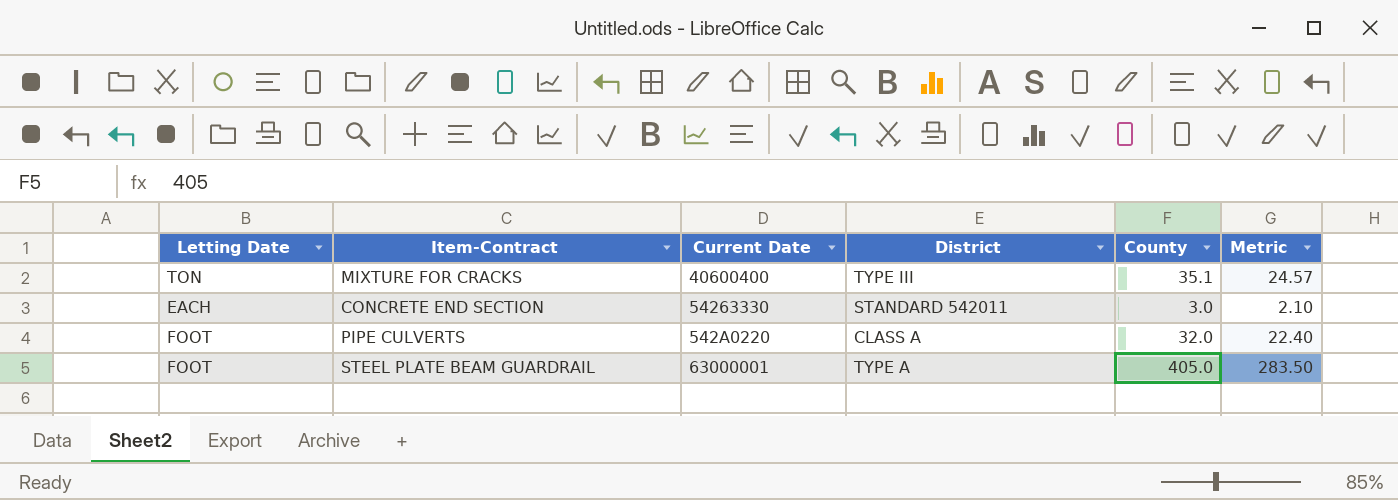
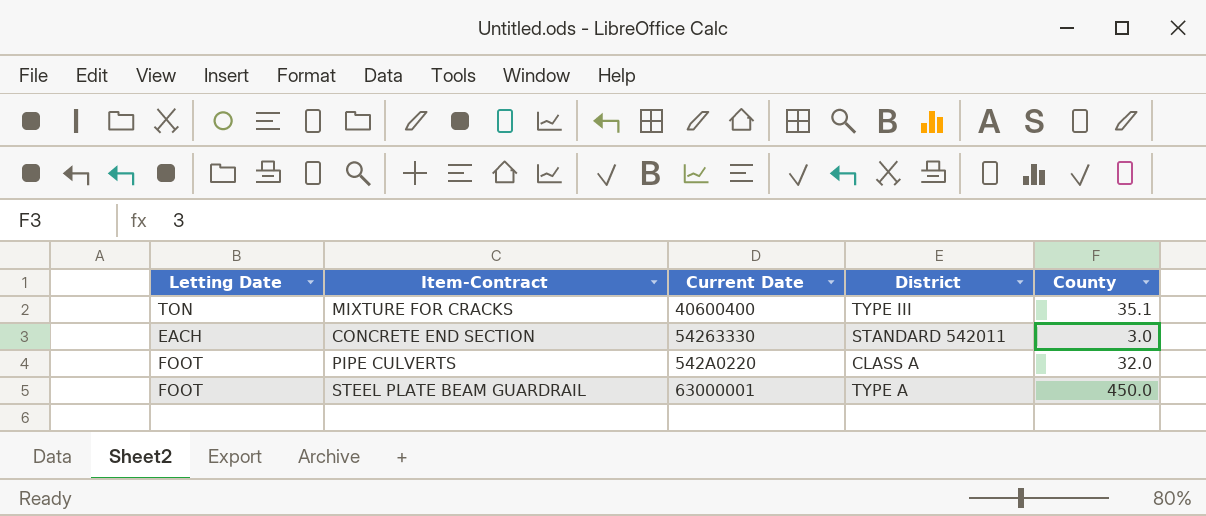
column Metric | formula: [County] * 0.7 -> none
STEEL PLATE BEAM GUARDRAIL | County: 405.0 -> 450.0

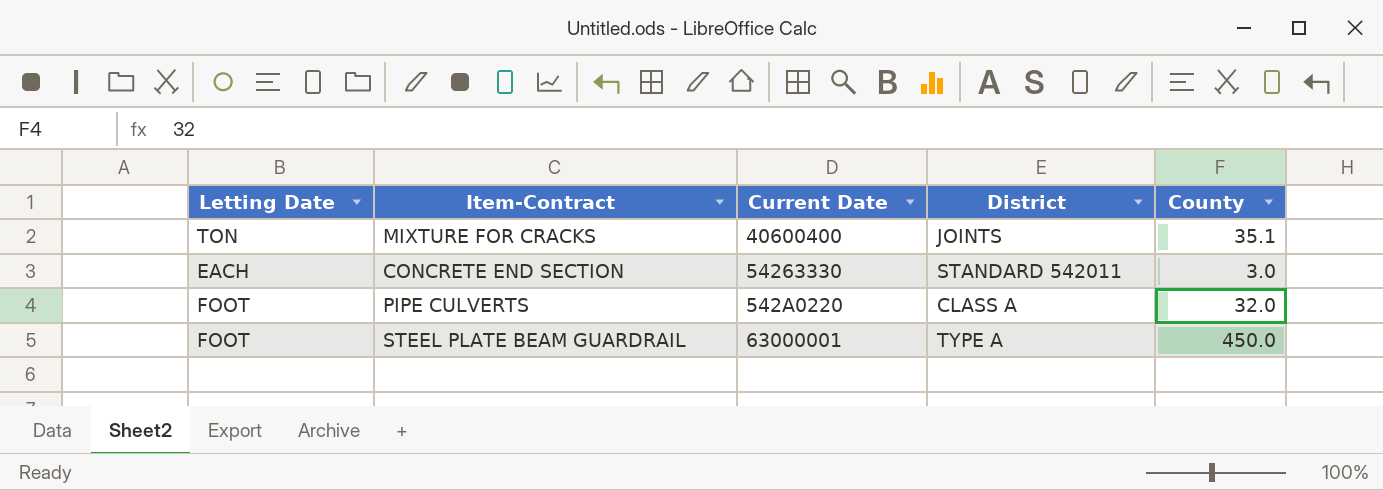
MIXTURE FOR CRACKS | District: TYPE III -> JOINTS

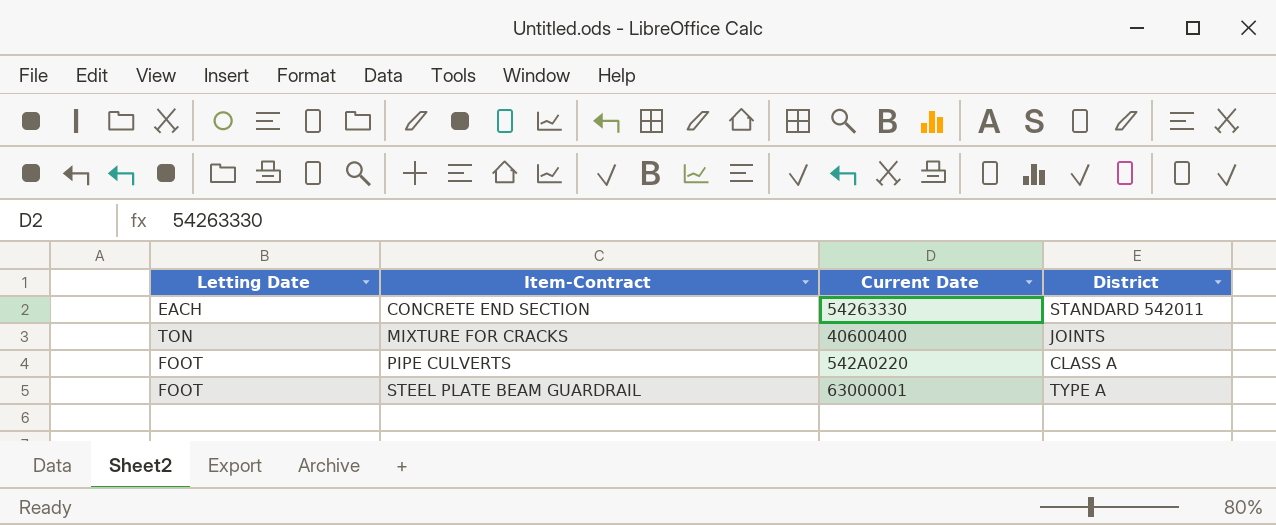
row order: none -> Item-Contract ascending
column County | position: 5 -> none

